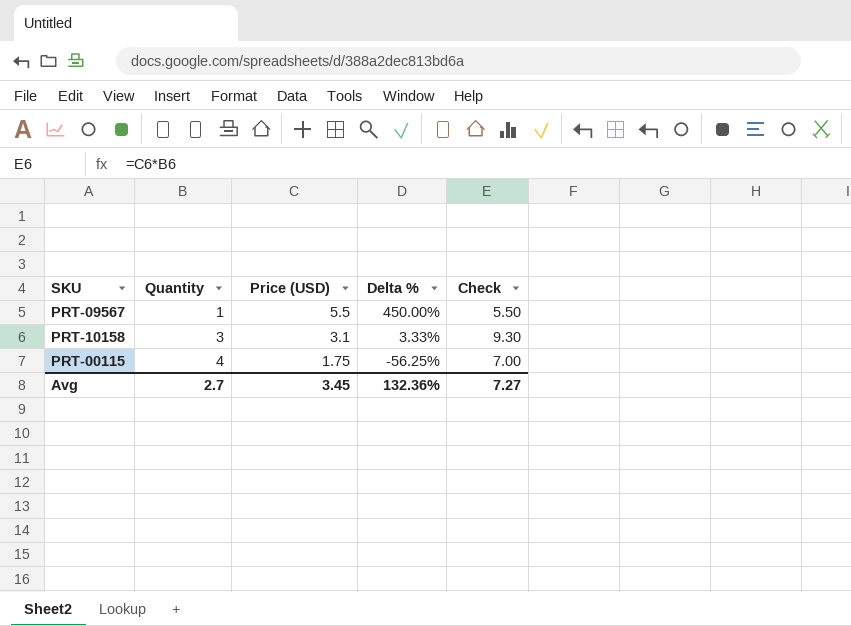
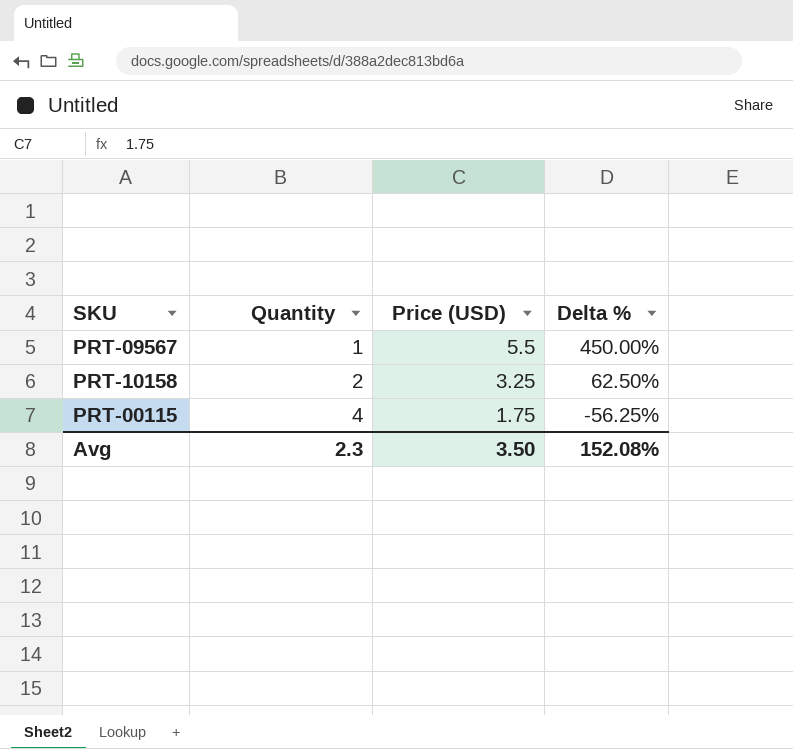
column Check | formula: [Quantity] * [Price (USD)] -> none
PRT-10158 | Quantity: 3 -> 2
PRT-10158 | Price (USD): 3.1 -> 3.25
PRT-10158 | Delta %: 3.33% -> 62.50%
Avg | Quantity: 2.7 -> 2.3
Avg | Price (USD): 3.45 -> 3.50
Avg | Delta %: 132.36% -> 152.08%

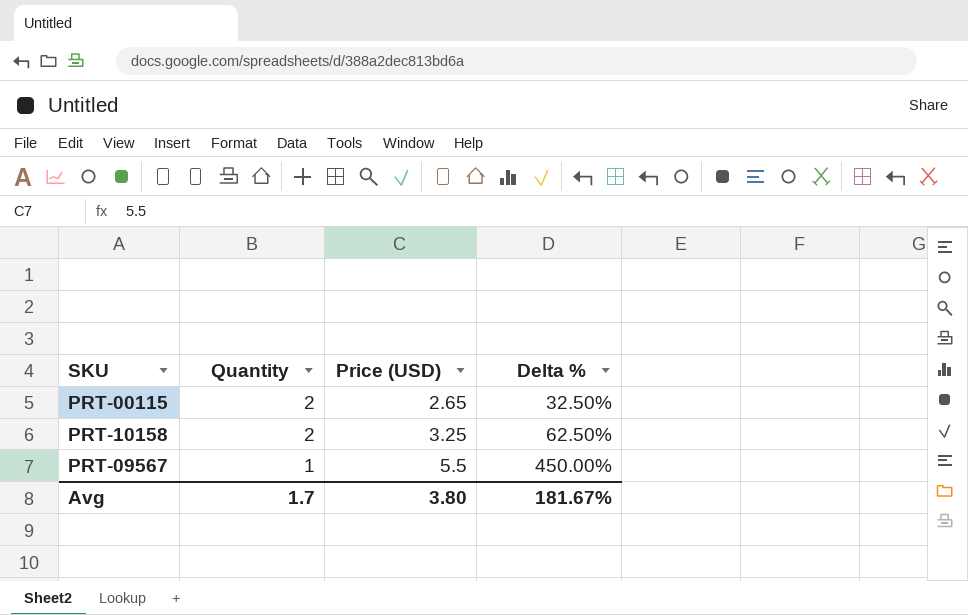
row order: Quantity ascending -> Quantity descending
PRT-00115 | Quantity: 4 -> 2
PRT-00115 | Price (USD): 1.75 -> 2.65
PRT-00115 | Delta %: -56.25% -> 32.50%
Avg | Quantity: 2.3 -> 1.7
Avg | Price (USD): 3.50 -> 3.80
Avg | Delta %: 152.08% -> 181.67%

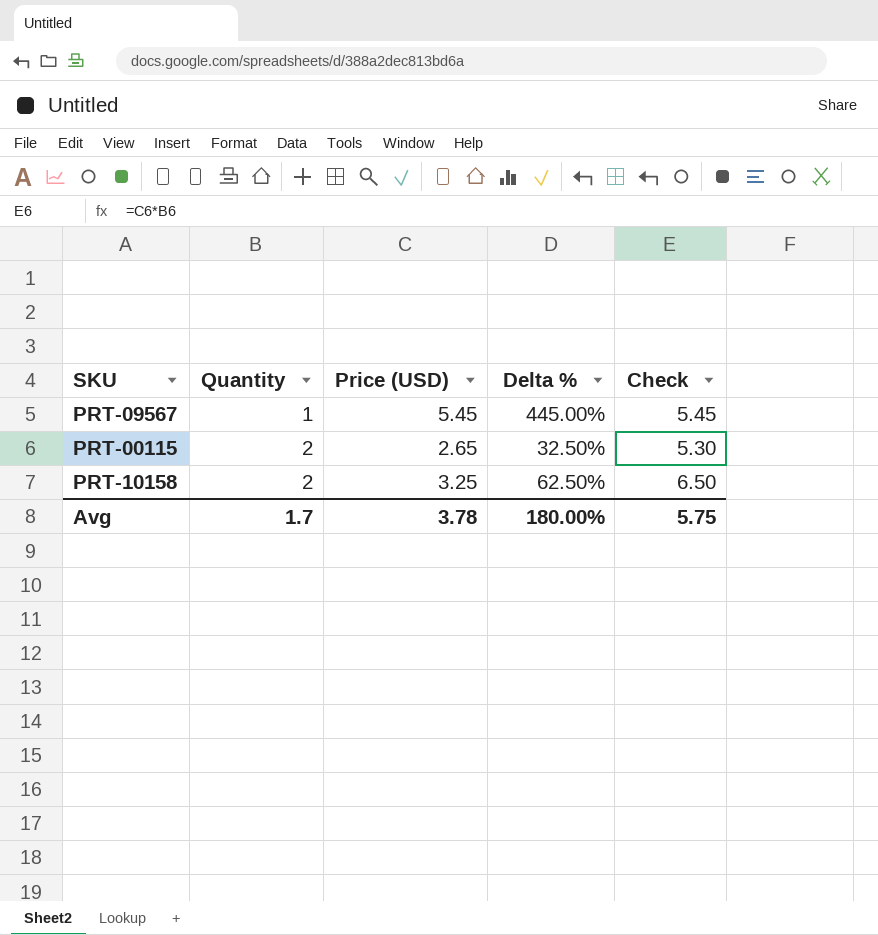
row order: Quantity descending -> Quantity ascending
column Check | formula: none -> [Quantity] * [Price (USD)]
PRT-09567 | Price (USD): 5.5 -> 5.45
PRT-09567 | Delta %: 450.00% -> 445.00%
Avg | Price (USD): 3.80 -> 3.78
Avg | Delta %: 181.67% -> 180.00%

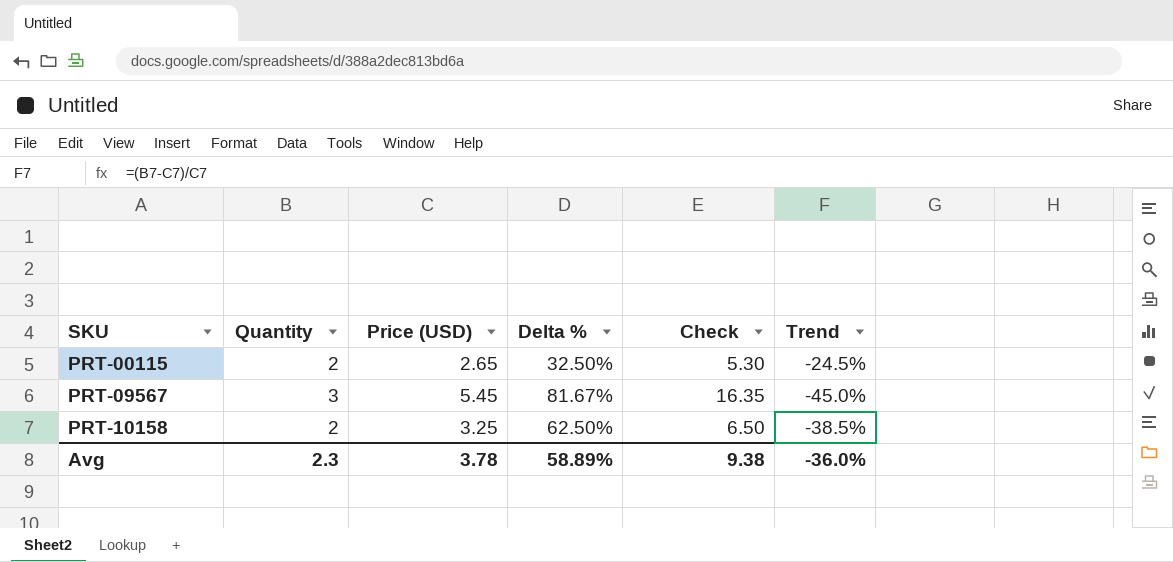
row order: Quantity ascending -> SKU ascending
column Trend | formula: none -> ([Quantity] - [Price (USD)]) / [Price (USD)]
PRT-09567 | Quantity: 1 -> 3
PRT-09567 | Delta %: 445.00% -> 81.67%
PRT-09567 | Check: 5.45 -> 16.35
Avg | Quantity: 1.7 -> 2.3
Avg | Delta %: 180.00% -> 58.89%
Avg | Check: 5.75 -> 9.38

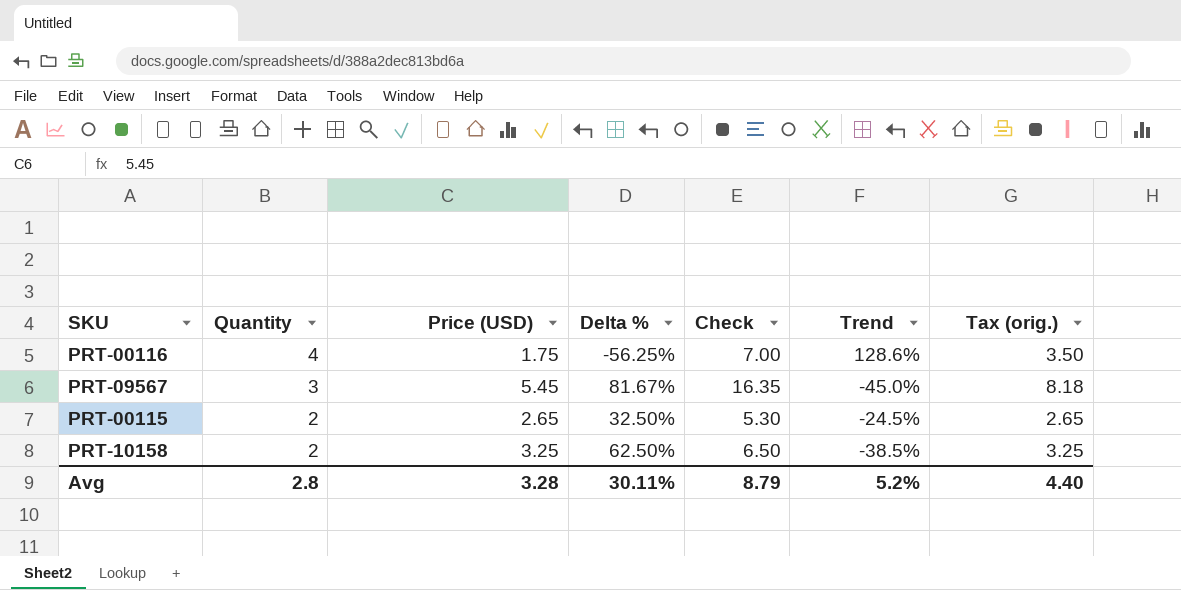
row order: SKU ascending -> Quantity descending
column Tax (orig.) | formula: none -> [Check] * 0.5
row PRT-00116: none -> 4 | 1.75 | -56.25% | 7.00 | 128.6% | 3.50
Avg | Quantity: 2.3 -> 2.8
Avg | Price (USD): 3.78 -> 3.28
Avg | Delta %: 58.89% -> 30.11%
Avg | Check: 9.38 -> 8.79
Avg | Trend: -36.0% -> 5.2%

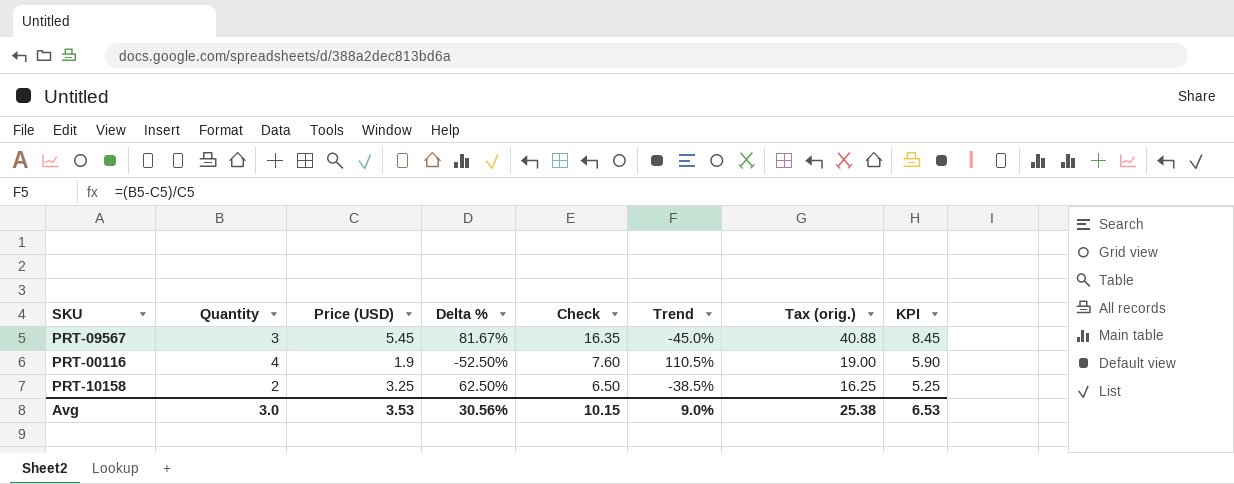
row order: Quantity descending -> Check descending
column Tax (orig.) | formula: [Check] * 0.5 -> [Check] * 2.5
column KPI | formula: none -> [Quantity] + [Price (USD)]
row PRT-00115: 2 | 2.65 | 32.50% | 5.30 | -24.5% | 2.65 -> none
PRT-00116 | Price (USD): 1.75 -> 1.9
PRT-00116 | Delta %: -56.25% -> -52.50%
PRT-00116 | Check: 7.00 -> 7.60
PRT-00116 | Trend: 128.6% -> 110.5%
Avg | Quantity: 2.8 -> 3.0
Avg | Price (USD): 3.28 -> 3.53
Avg | Delta %: 30.11% -> 30.56%
Avg | Check: 8.79 -> 10.15
Avg | Trend: 5.2% -> 9.0%
Avg | Tax (orig.): 4.40 -> 25.38

